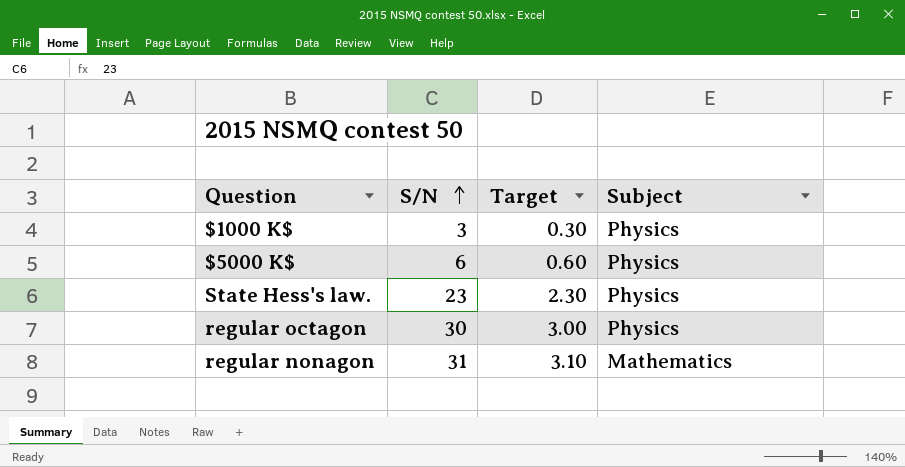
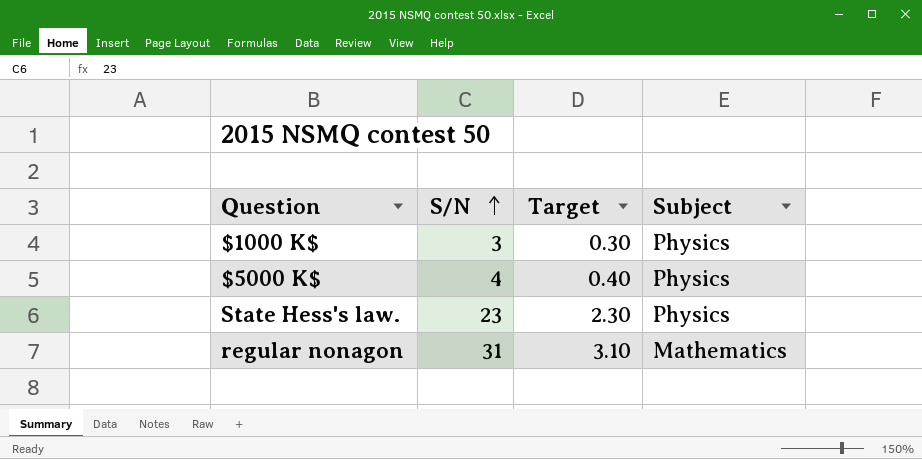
row regular octagon: 30 | 3.00 | Physics -> none
$5000 K$ | S/N: 6 -> 4
$5000 K$ | Target: 0.60 -> 0.40

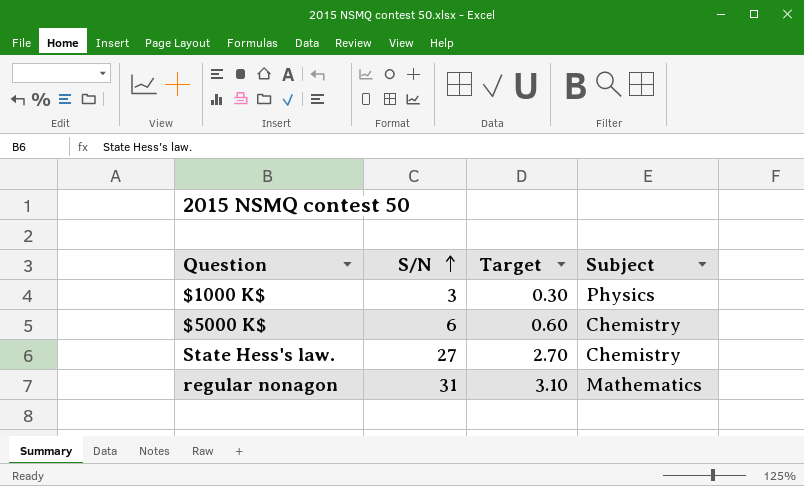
$5000 K$ | S/N: 4 -> 6
$5000 K$ | Target: 0.40 -> 0.60
$5000 K$ | Subject: Physics -> Chemistry
State Hess's law. | S/N: 23 -> 27
State Hess's law. | Target: 2.30 -> 2.70
State Hess's law. | Subject: Physics -> Chemistry

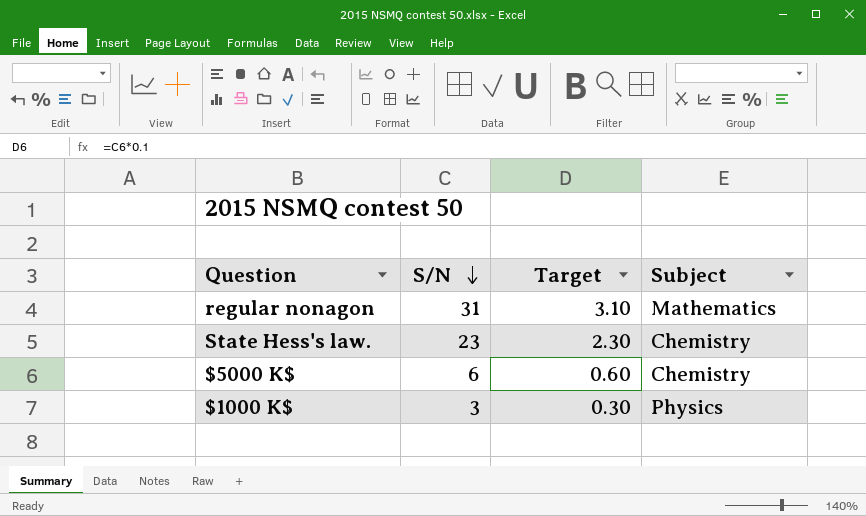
row order: S/N ascending -> S/N descending
State Hess's law. | S/N: 27 -> 23
State Hess's law. | Target: 2.70 -> 2.30

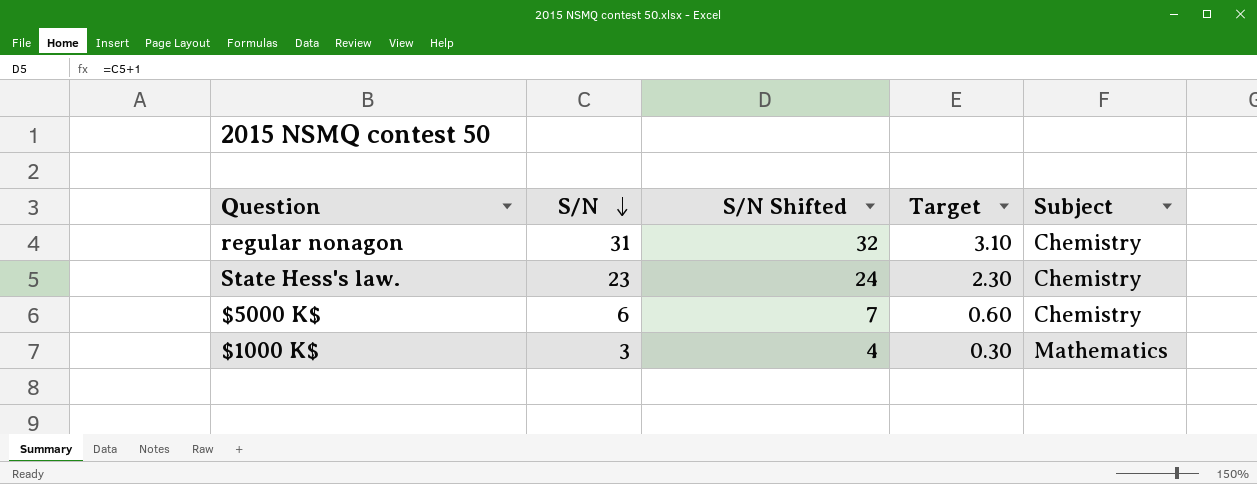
column S/N Shifted | formula: none -> [S/N] + 1
regular nonagon | Subject: Mathematics -> Chemistry
$1000 K$ | Subject: Physics -> Mathematics

